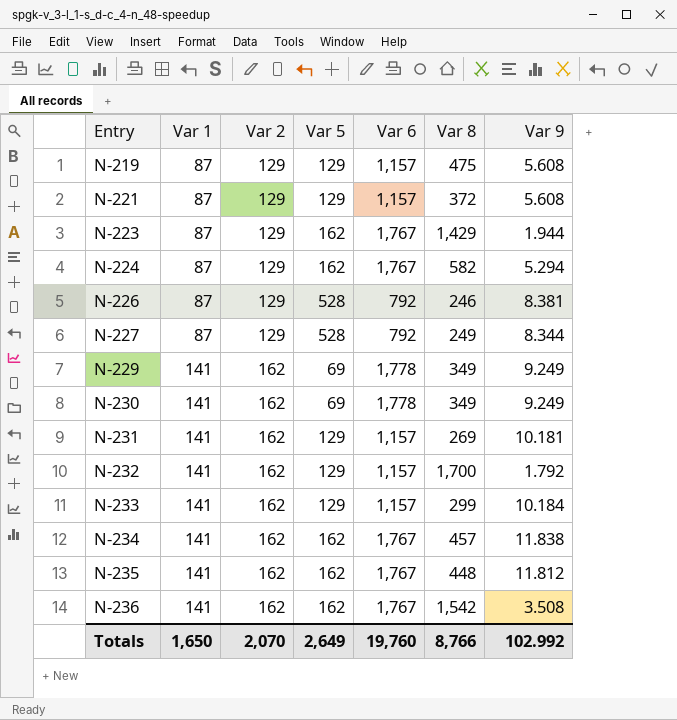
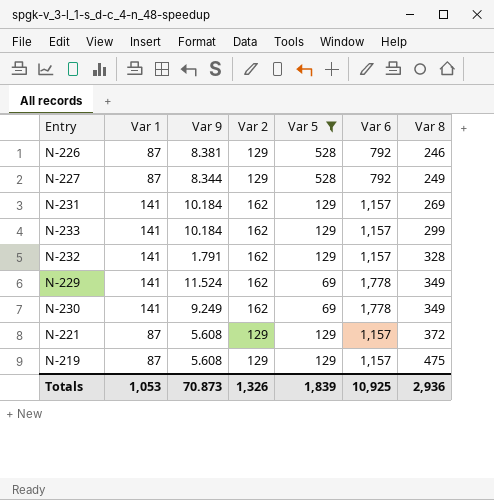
filter: none -> Var 5 != 162
row order: Entry ascending -> Var 8 ascending
column Var 9 | position: 7 -> 3
N-231 | Var 9: 10.181 -> 10.184
N-232 | Var 9: 1.792 -> 1.791
N-232 | Var 8: 1,700 -> 328
N-229 | Var 9: 9.249 -> 11.524
Totals | Var 1: 1,650 -> 1,053
Totals | Var 9: 102.992 -> 70.873
Totals | Var 2: 2,070 -> 1,326
Totals | Var 5: 2,649 -> 1,839
Totals | Var 6: 19,760 -> 10,925
Totals | Var 8: 8,766 -> 2,936

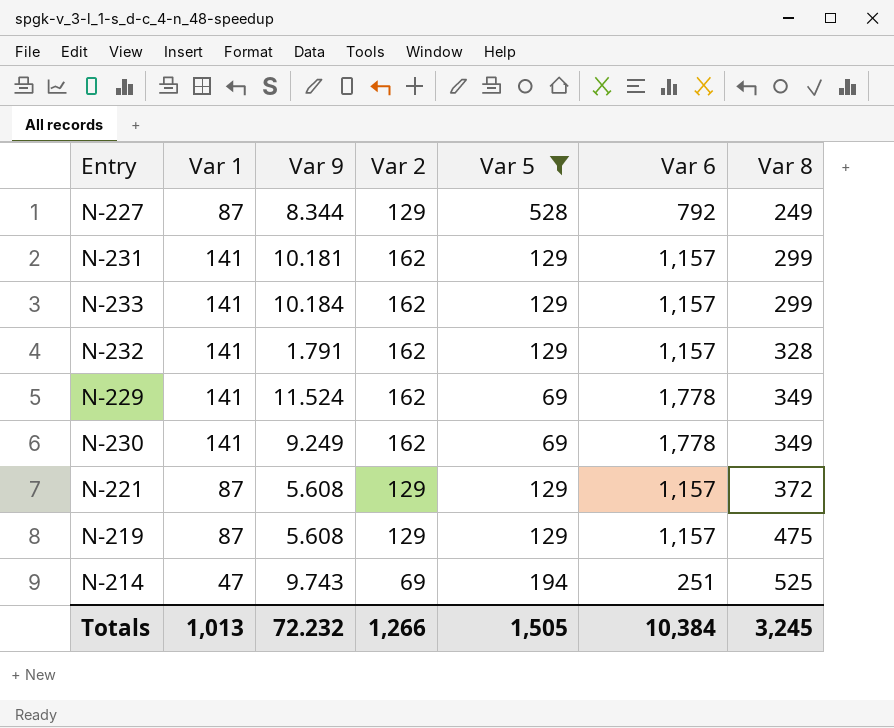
row N-226: 87 | 8.381 | 129 | 528 | 792 | 246 -> none
N-231 | Var 9: 10.184 -> 10.181
N-231 | Var 8: 269 -> 299
row N-214: none -> 47 | 9.743 | 69 | 194 | 251 | 525
Totals | Var 1: 1,053 -> 1,013
Totals | Var 9: 70.873 -> 72.232
Totals | Var 2: 1,326 -> 1,266
Totals | Var 5: 1,839 -> 1,505
Totals | Var 6: 10,925 -> 10,384
Totals | Var 8: 2,936 -> 3,245

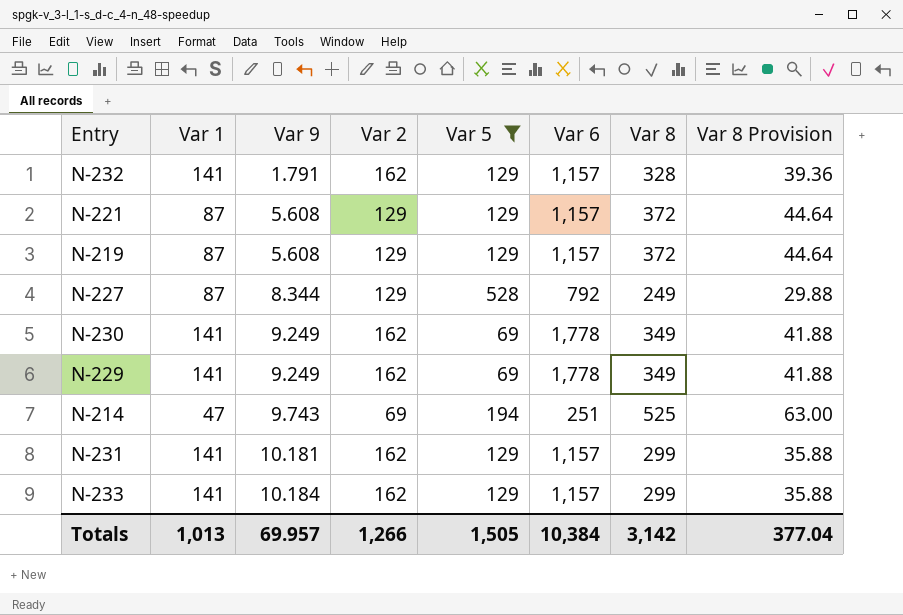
row order: Var 8 ascending -> Var 9 ascending
column Var 8 Provision | formula: none -> [Var 8] * 0.12
N-219 | Var 8: 475 -> 372
N-229 | Var 9: 11.524 -> 9.249
Totals | Var 9: 72.232 -> 69.957
Totals | Var 8: 3,245 -> 3,142

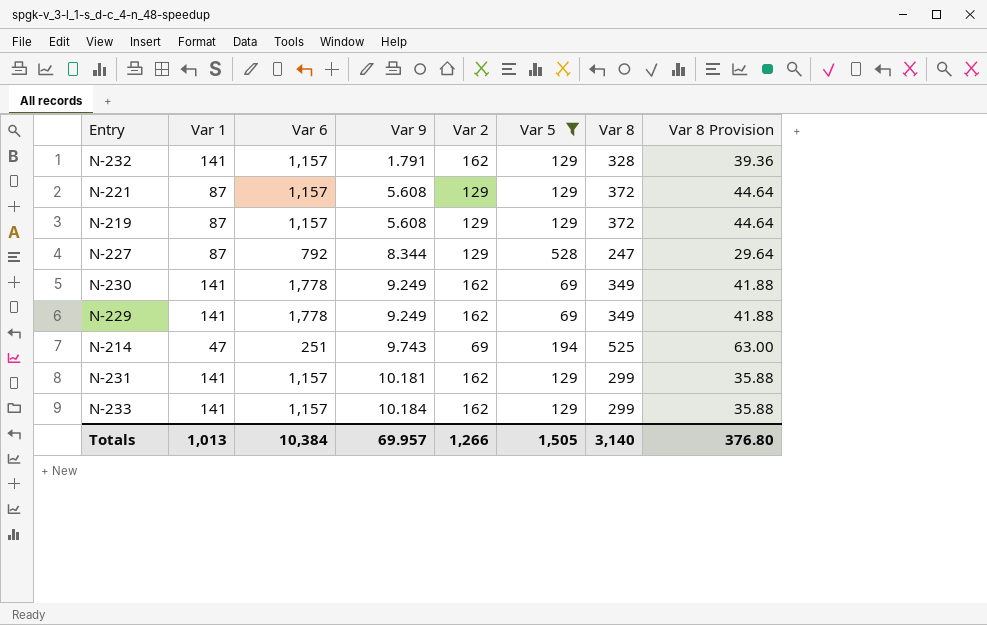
column Var 6 | position: 6 -> 3
N-227 | Var 8: 249 -> 247
N-227 | Var 8 Provision: 29.88 -> 29.64
Totals | Var 8: 3,142 -> 3,140
Totals | Var 8 Provision: 377.04 -> 376.80

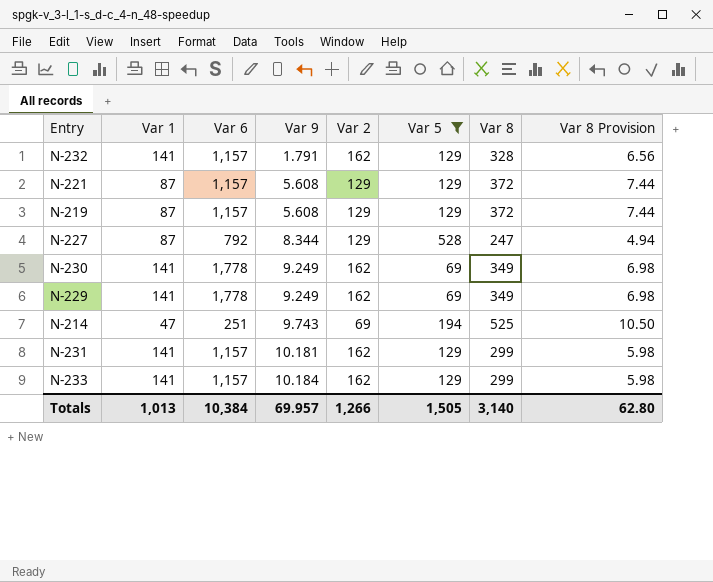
column Var 8 Provision | formula: [Var 8] * 0.12 -> [Var 8] * 0.02
Totals | Var 8 Provision: 376.80 -> 62.80

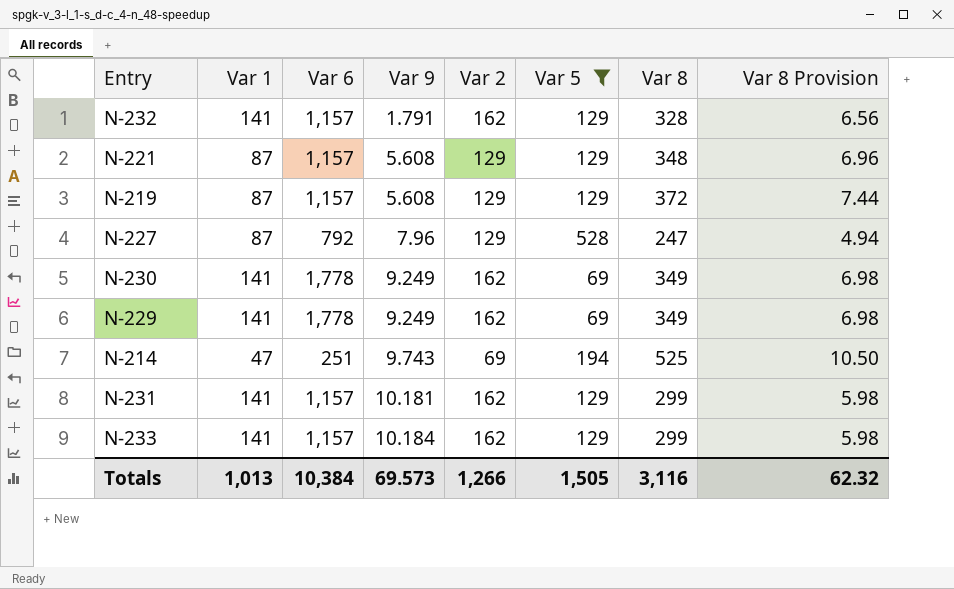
N-221 | Var 8: 372 -> 348
N-221 | Var 8 Provision: 7.44 -> 6.96
N-227 | Var 9: 8.344 -> 7.96
Totals | Var 9: 69.957 -> 69.573
Totals | Var 8: 3,140 -> 3,116
Totals | Var 8 Provision: 62.80 -> 62.32

